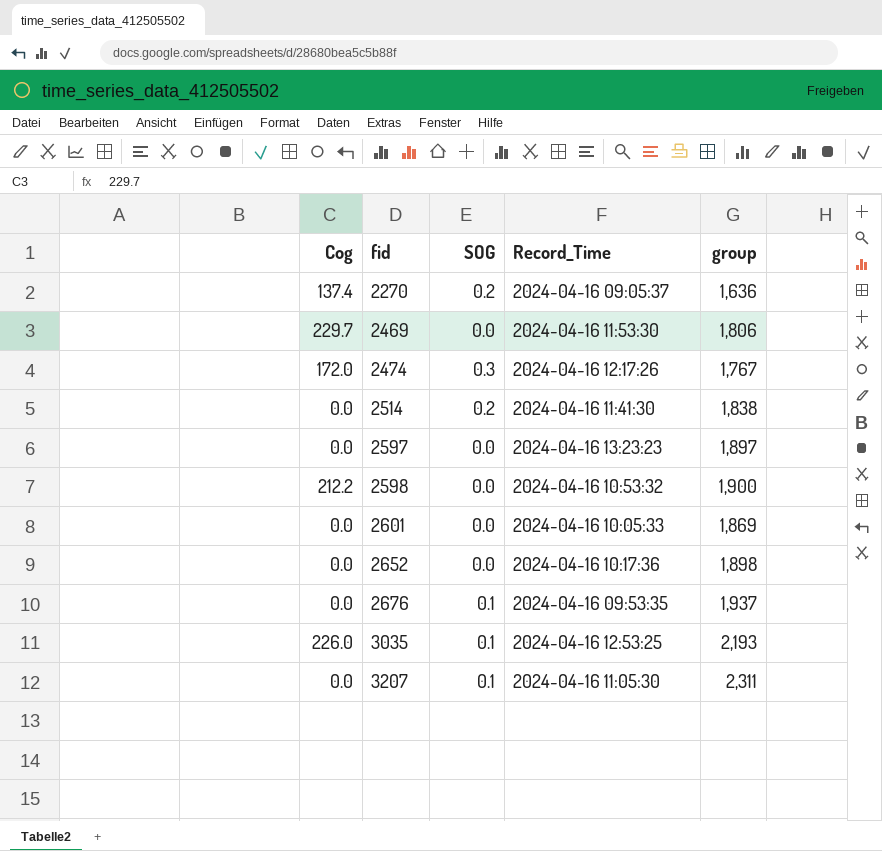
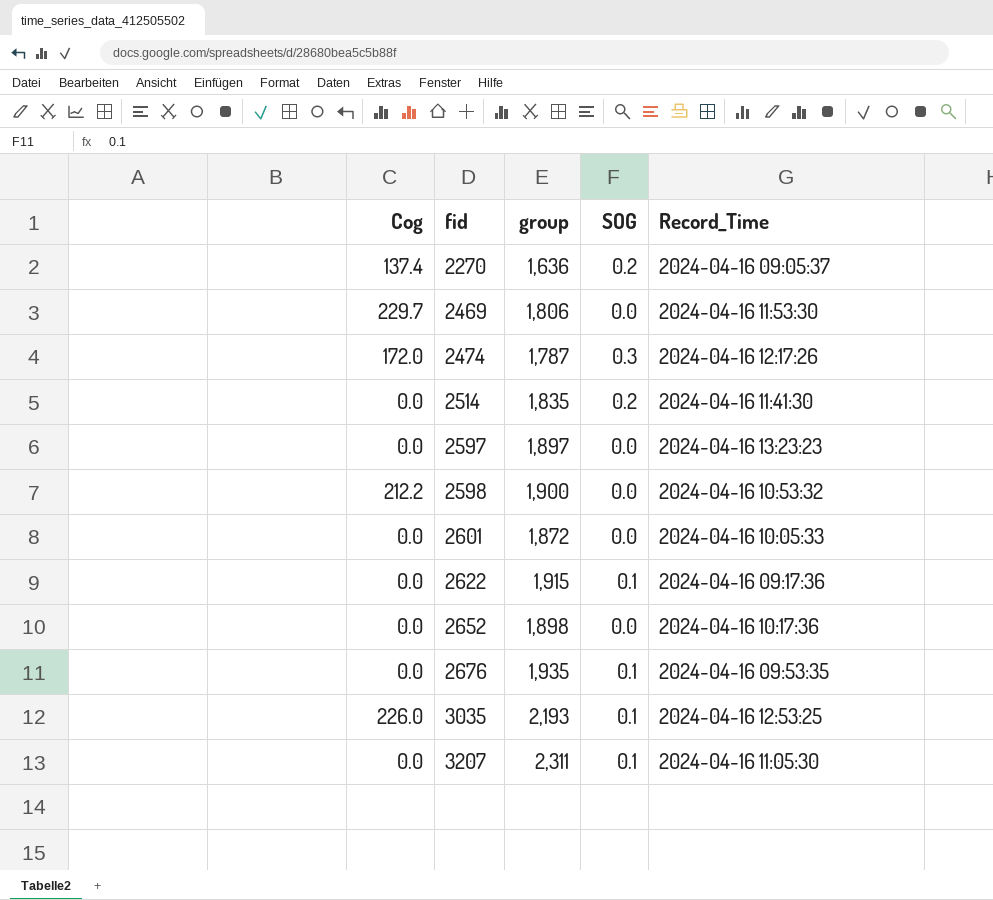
column group | position: 5 -> 3
2474 | group: 1,767 -> 1,787
2514 | group: 1,838 -> 1,835
2601 | group: 1,869 -> 1,872
row 2622: none -> 0.0 | 1,915 | 0.1 | 2024-04-16 09:17:36
2676 | group: 1,937 -> 1,935

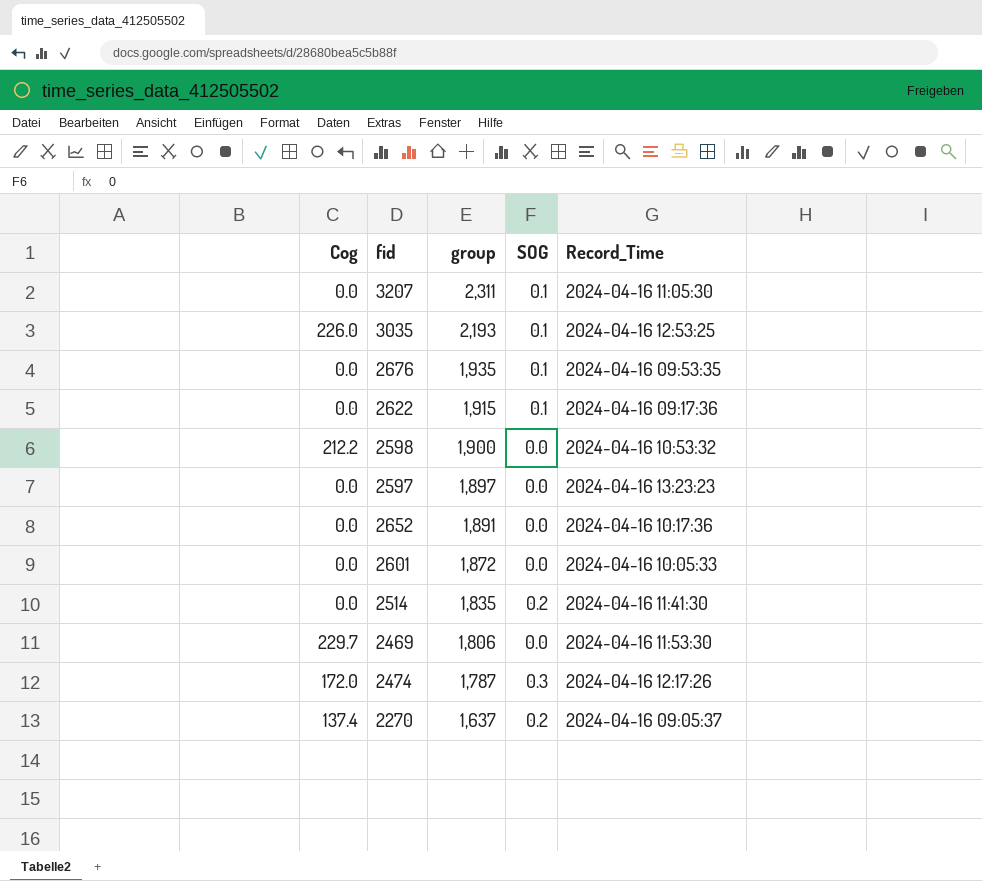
row order: fid ascending -> group descending
2652 | group: 1,898 -> 1,891
2270 | group: 1,636 -> 1,637

